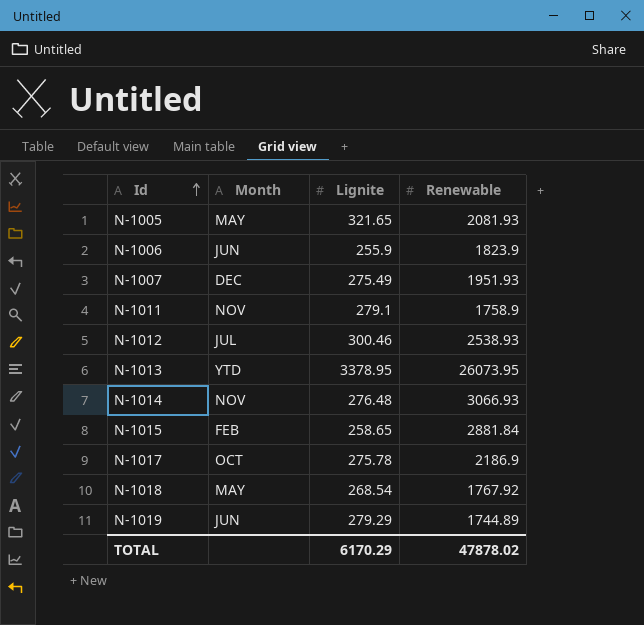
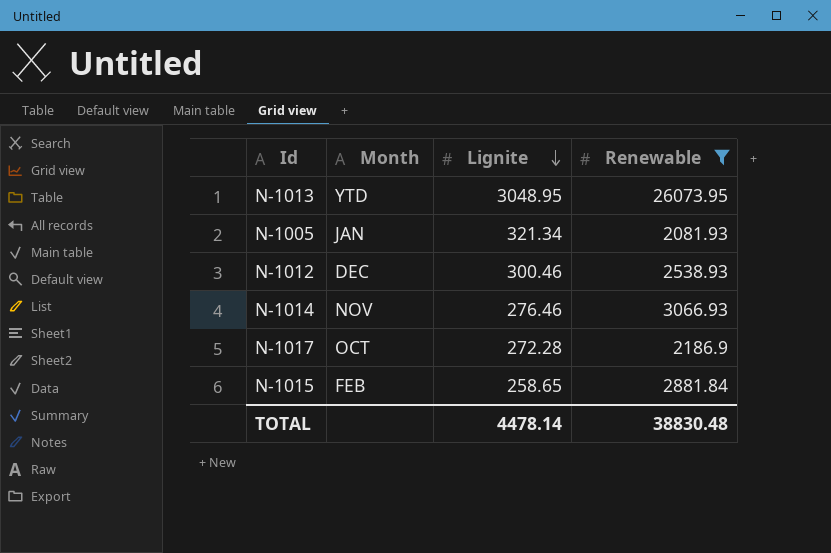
filter: none -> Renewable >= 2081.93
row order: Id ascending -> Lignite descending
N-1013 | Lignite: 3378.95 -> 3048.95
N-1005 | Month: MAY -> JAN
N-1005 | Lignite: 321.65 -> 321.34
N-1012 | Month: JUL -> DEC
N-1014 | Lignite: 276.48 -> 276.46
N-1017 | Lignite: 275.78 -> 272.28
TOTAL | Lignite: 6170.29 -> 4478.14
TOTAL | Renewable: 47878.02 -> 38830.48

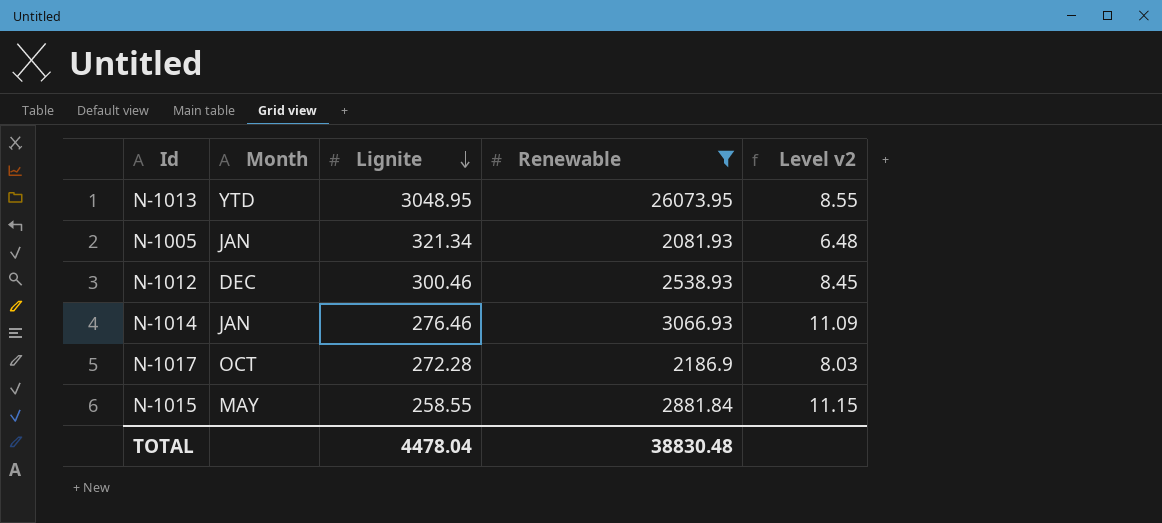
column Level v2 | formula: none -> [Renewable] / [Lignite]
N-1014 | Month: NOV -> JAN
N-1015 | Month: FEB -> MAY
N-1015 | Lignite: 258.65 -> 258.55
TOTAL | Lignite: 4478.14 -> 4478.04

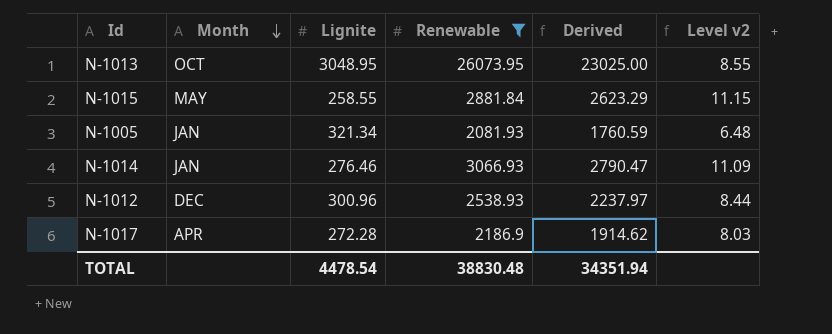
row order: Lignite descending -> Month descending
column Derived | formula: none -> [Renewable] - [Lignite]
N-1013 | Month: YTD -> OCT
N-1012 | Lignite: 300.46 -> 300.96
N-1012 | Level v2: 8.45 -> 8.44
N-1017 | Month: OCT -> APR
TOTAL | Lignite: 4478.04 -> 4478.54

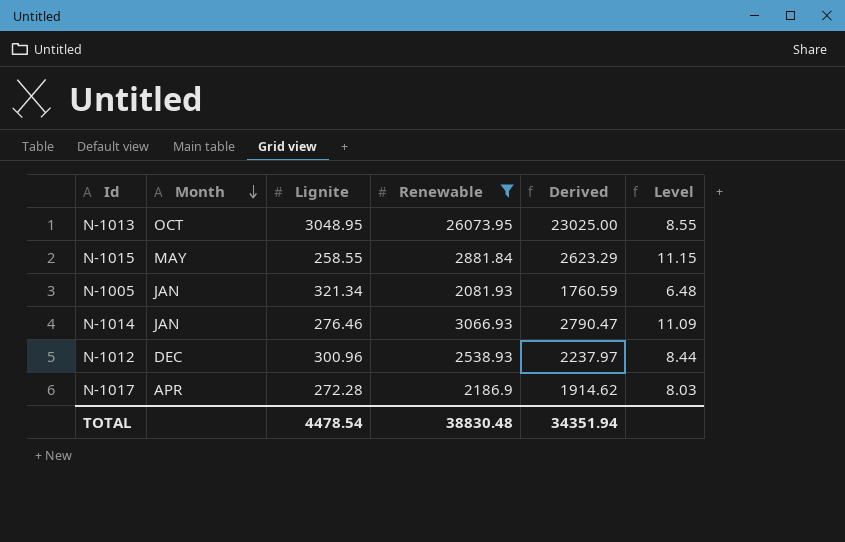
column name: Level v2 -> Level

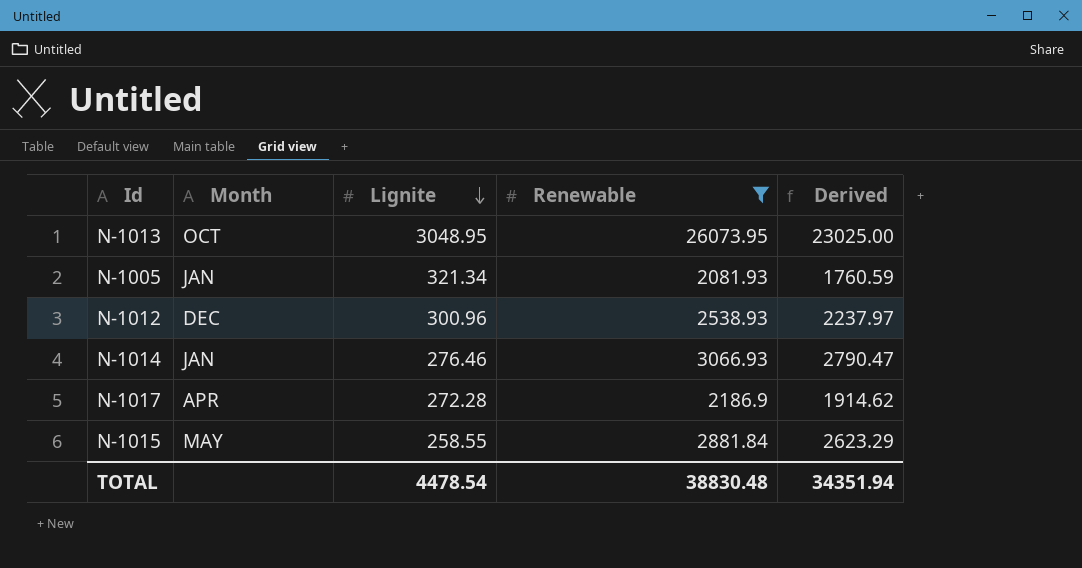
row order: Month descending -> Lignite descending
column Level | formula: [Renewable] / [Lignite] -> none

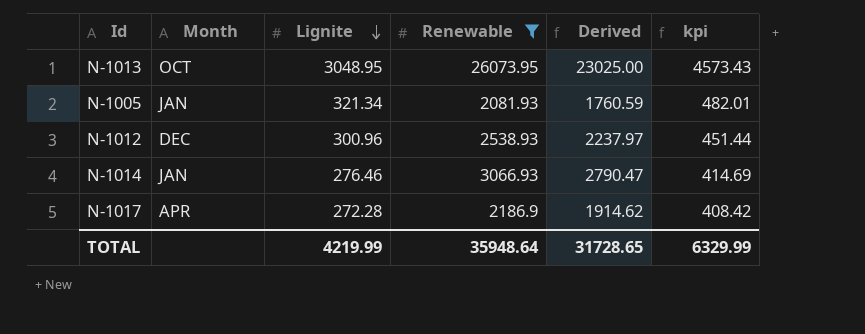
column kpi | formula: none -> [Lignite] * 1.5
row N-1015: MAY | 258.55 | 2881.84 | 2623.29 -> none
TOTAL | Lignite: 4478.54 -> 4219.99
TOTAL | Renewable: 38830.48 -> 35948.64
TOTAL | Derived: 34351.94 -> 31728.65

